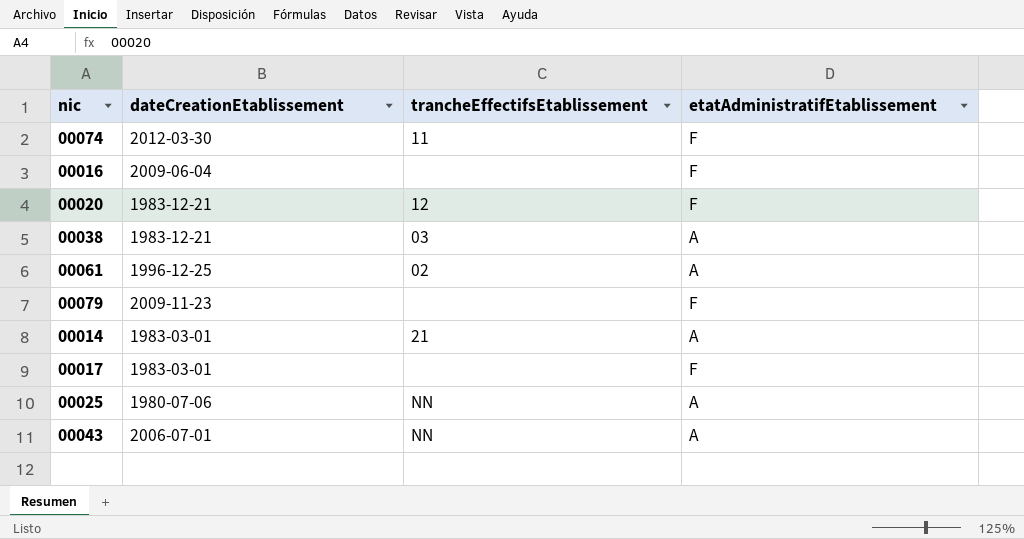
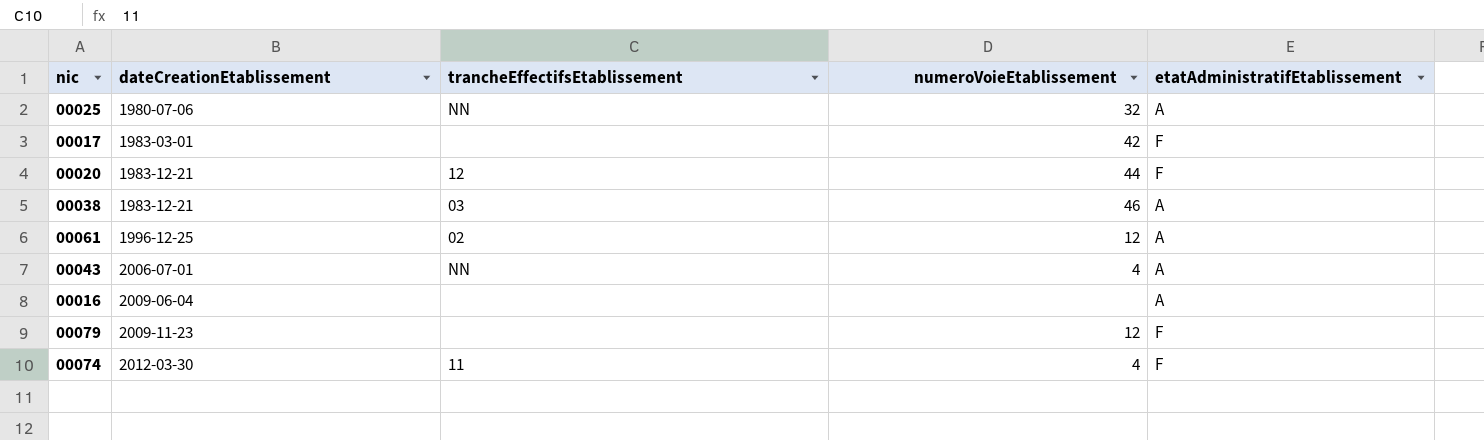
row order: none -> dateCreationEtablissement ascending
column numeroVoieEtablissement | position: none -> 4
row 00014: 1983-03-01 | 21 | A -> none
00016 | etatAdministratifEtablissement: F -> A

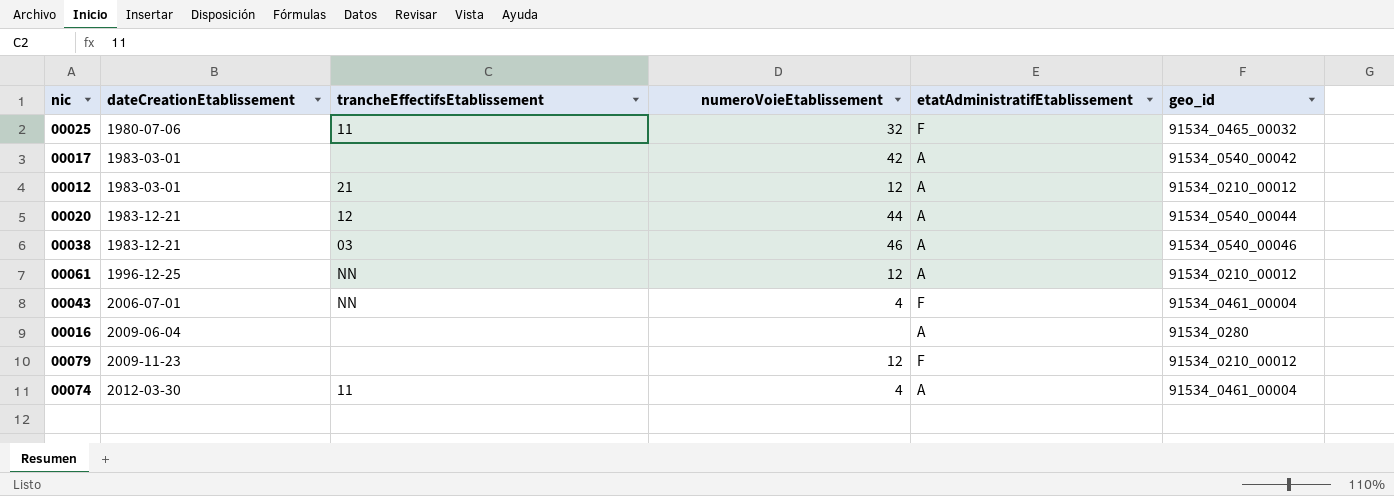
column geo_id | position: none -> 6
00025 | trancheEffectifsEtablissement: NN -> 11
00025 | etatAdministratifEtablissement: A -> F
00017 | etatAdministratifEtablissement: F -> A
row 00012: none -> 1983-03-01 | 21 | 12 | A | 91534_0210_00012
00020 | etatAdministratifEtablissement: F -> A
00061 | trancheEffectifsEtablissement: 02 -> NN
00043 | etatAdministratifEtablissement: A -> F
00074 | etatAdministratifEtablissement: F -> A

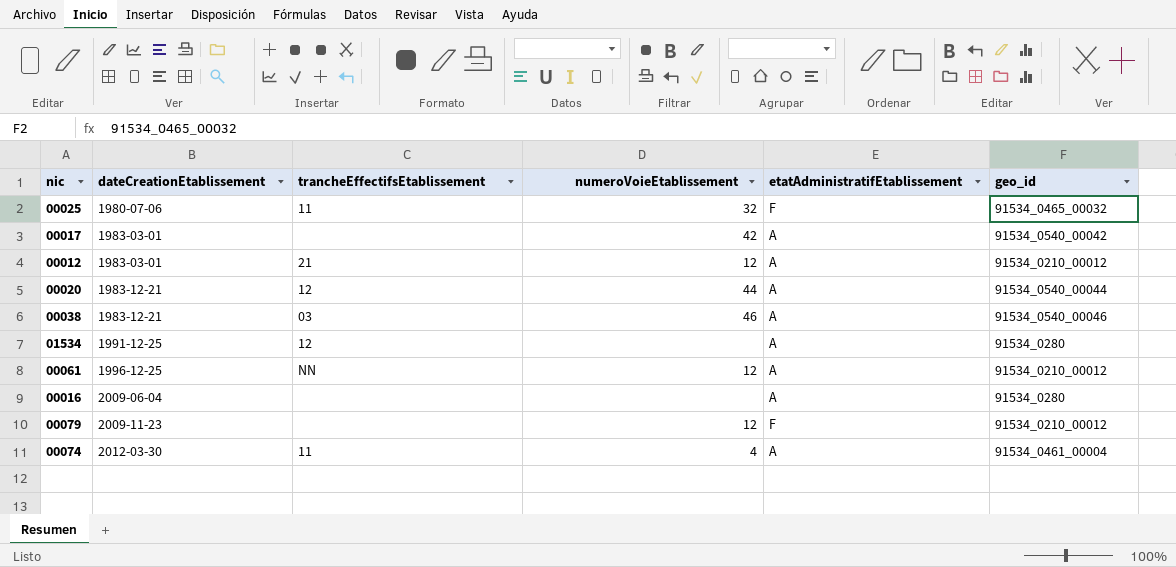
row 00043: 2006-07-01 | NN | 4 | F | 91534_0461_00004 -> none
row 01534: none -> 1991-12-25 | 12 | none | A | 91534_0280

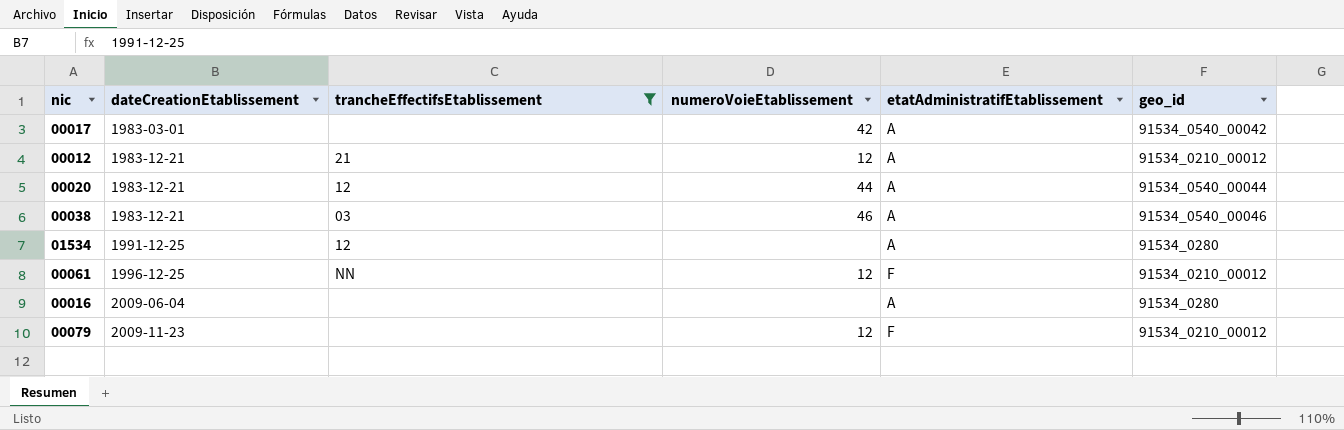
filter: none -> trancheEffectifsEtablissement != 11
00012 | dateCreationEtablissement: 1983-03-01 -> 1983-12-21
00061 | etatAdministratifEtablissement: A -> F

